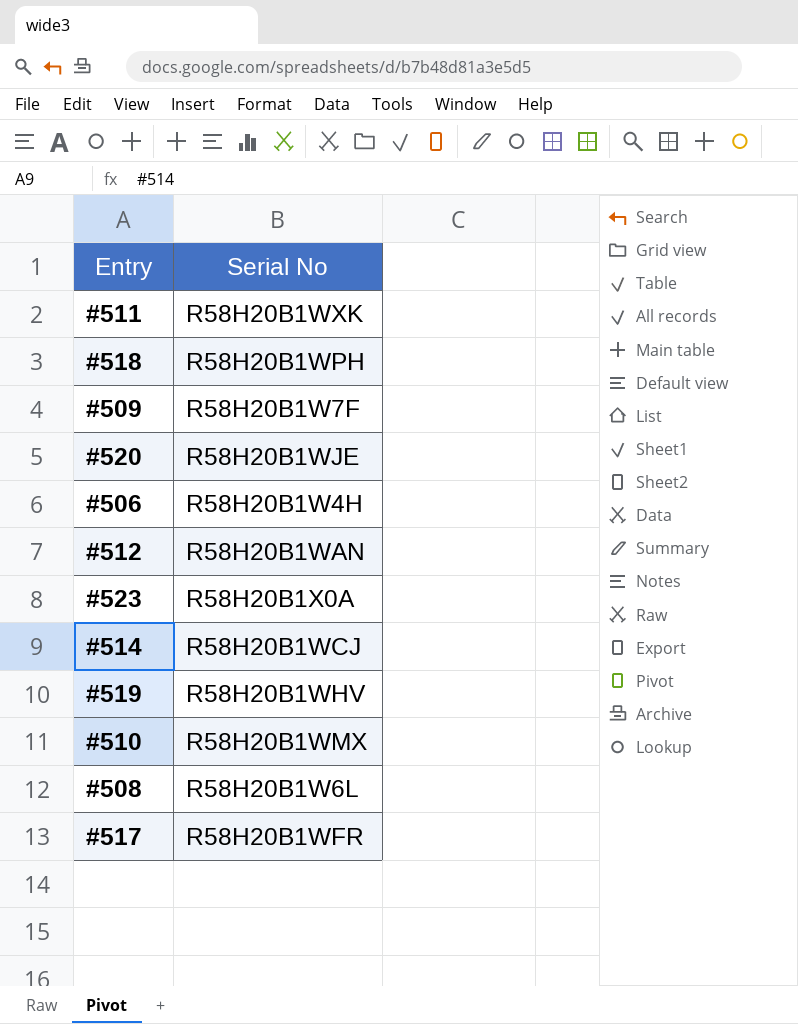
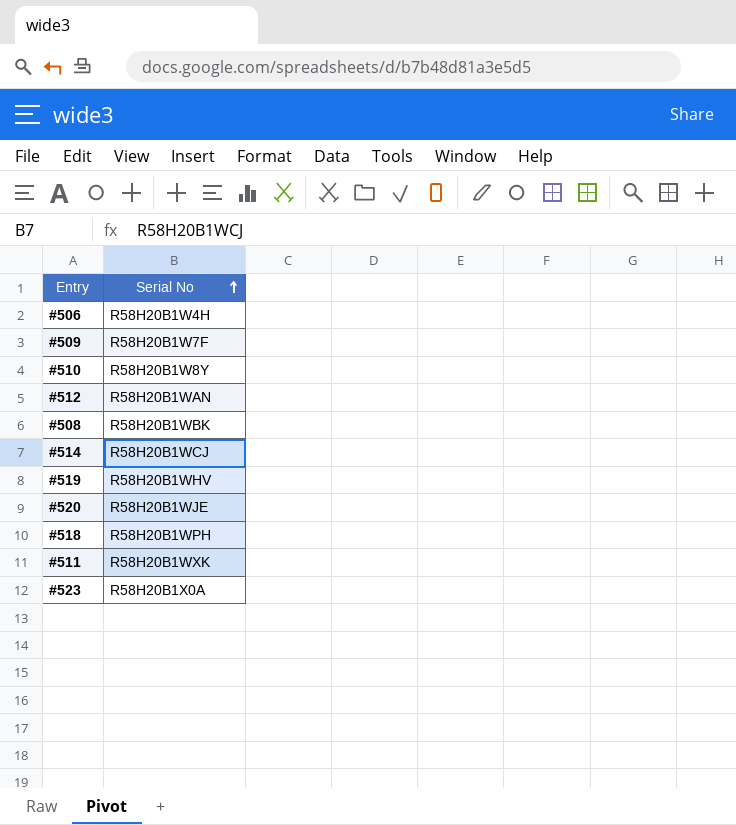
row order: none -> Serial No ascending
row #517: R58H20B1WFR -> none
#510 | Serial No: R58H20B1WMX -> R58H20B1W8Y
#508 | Serial No: R58H20B1W6L -> R58H20B1WBK

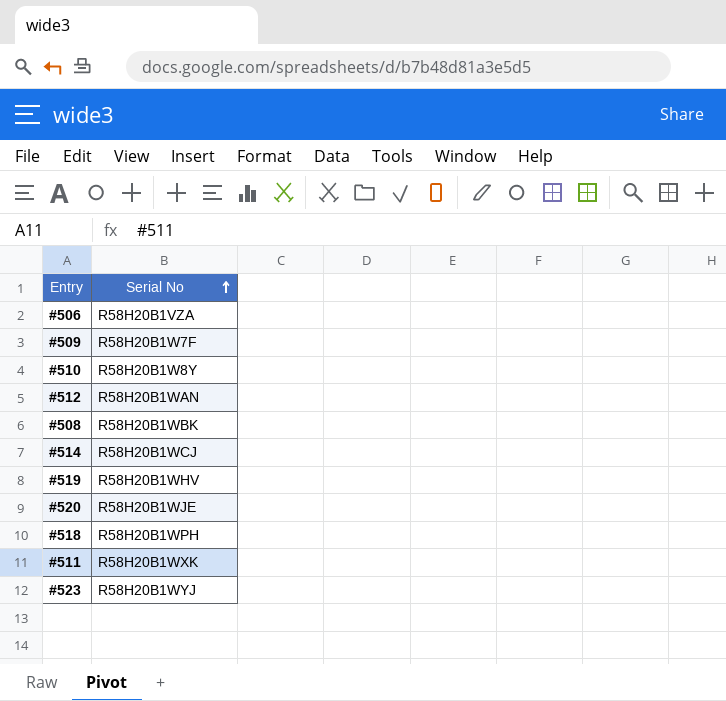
#506 | Serial No: R58H20B1W4H -> R58H20B1VZA
#523 | Serial No: R58H20B1X0A -> R58H20B1WYJ

